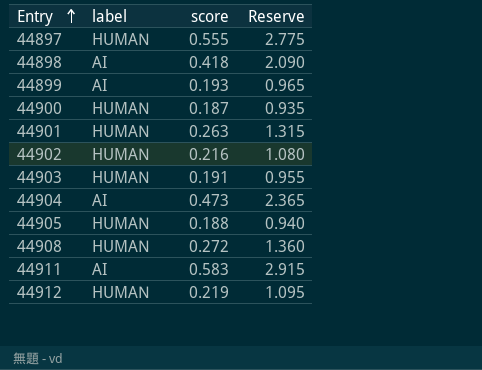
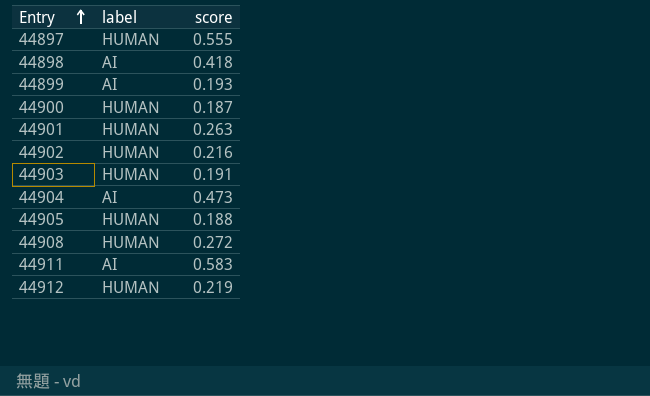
column Reserve | formula: [score] * 5 -> none

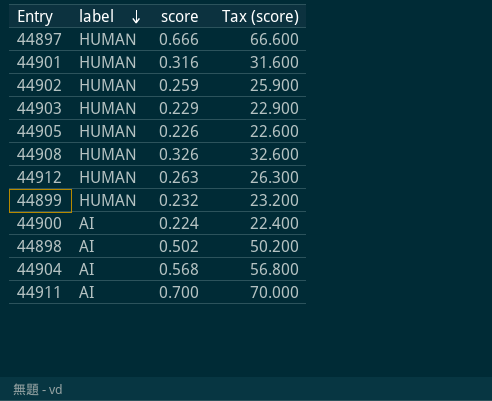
row order: Entry ascending -> label descending
column Tax (score) | formula: none -> [score] * 100
44897 | score: 0.555 -> 0.666
44901 | score: 0.263 -> 0.316
44902 | score: 0.216 -> 0.259
44903 | score: 0.191 -> 0.229
44905 | score: 0.188 -> 0.226
44908 | score: 0.272 -> 0.326
44912 | score: 0.219 -> 0.263
44899 | label: AI -> HUMAN
44899 | score: 0.193 -> 0.232
44900 | label: HUMAN -> AI
44900 | score: 0.187 -> 0.224
44898 | score: 0.418 -> 0.502
44904 | score: 0.473 -> 0.568
44911 | score: 0.583 -> 0.700

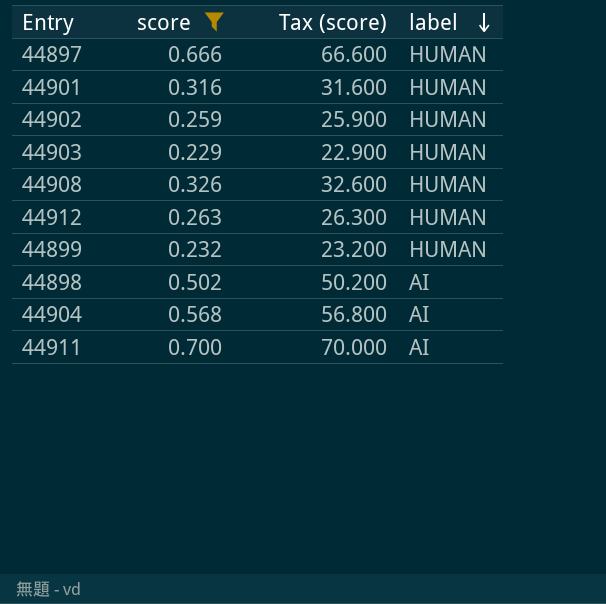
filter: none -> score >= 0.229
column label | position: 2 -> 4

